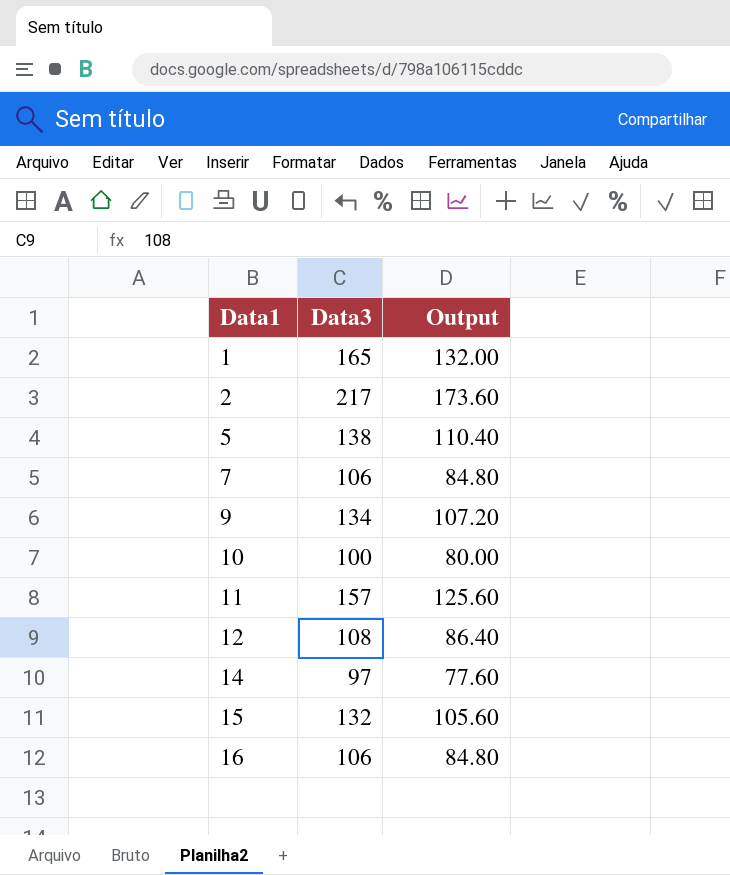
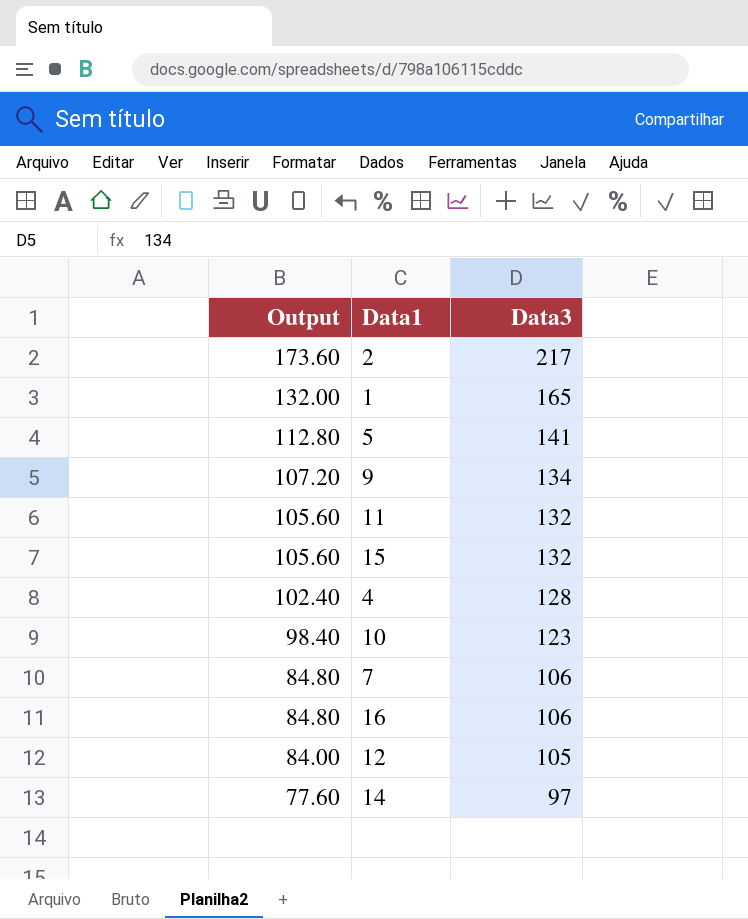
row order: Data1 ascending -> Output descending
column Output | position: 3 -> 1
5 | Output: 110.40 -> 112.80
5 | Data3: 138 -> 141
11 | Output: 125.60 -> 105.60
11 | Data3: 157 -> 132
row 4: none -> 102.40 | 128
10 | Output: 80.00 -> 98.40
10 | Data3: 100 -> 123
12 | Output: 86.40 -> 84.00
12 | Data3: 108 -> 105

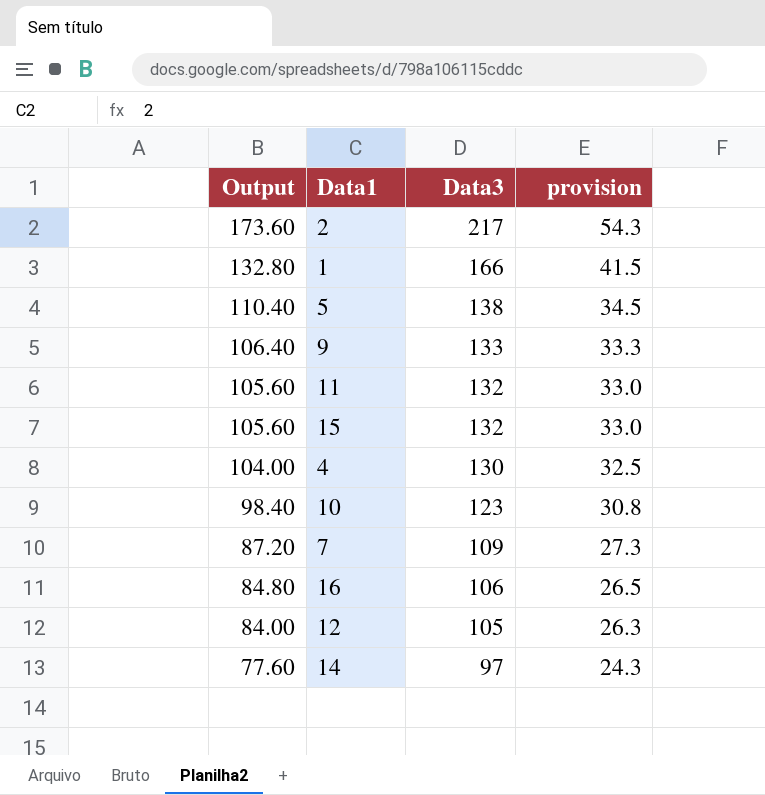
column provision | formula: none -> [Data3] * 0.25
1 | Output: 132.00 -> 132.80
1 | Data3: 165 -> 166
5 | Output: 112.80 -> 110.40
5 | Data3: 141 -> 138
9 | Output: 107.20 -> 106.40
9 | Data3: 134 -> 133
4 | Output: 102.40 -> 104.00
4 | Data3: 128 -> 130
7 | Output: 84.80 -> 87.20
7 | Data3: 106 -> 109

